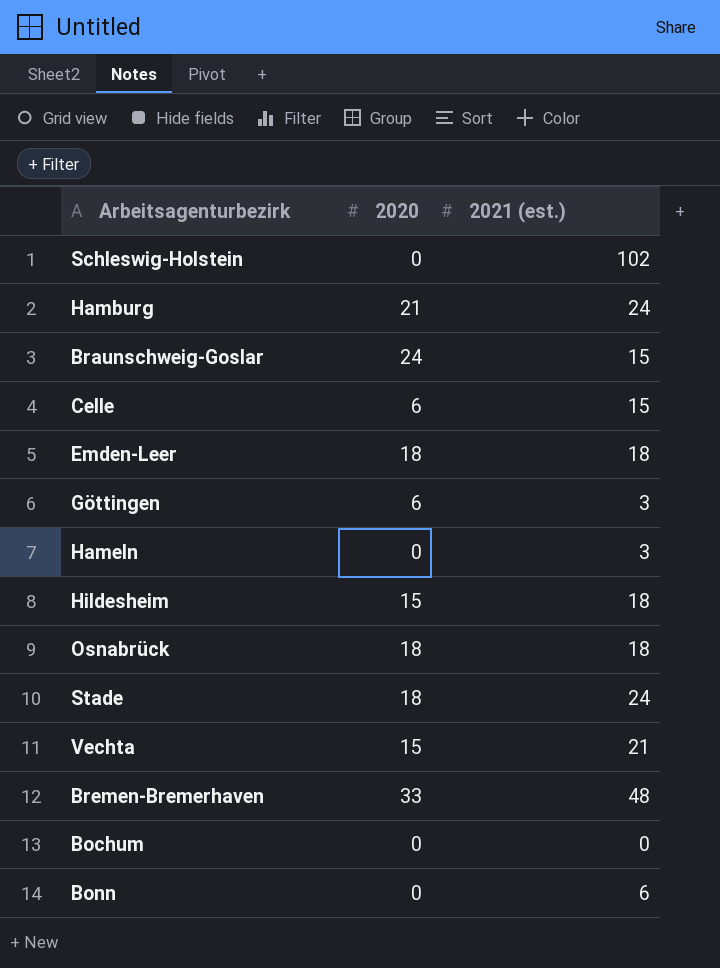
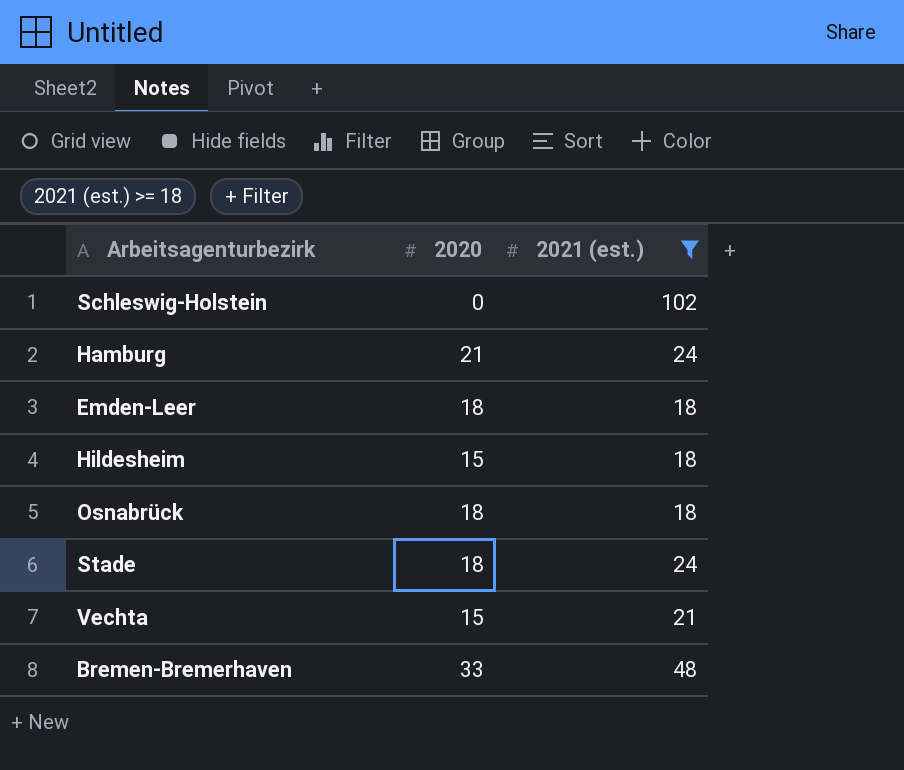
filter: none -> 2021 (est.) >= 18

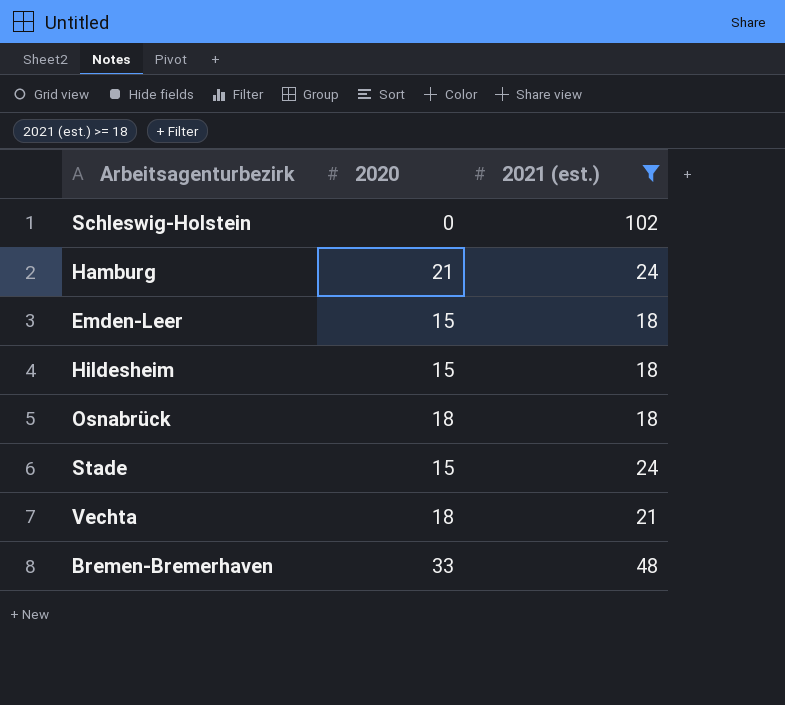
Emden-Leer | 2020: 18 -> 15
Stade | 2020: 18 -> 15
Vechta | 2020: 15 -> 18

